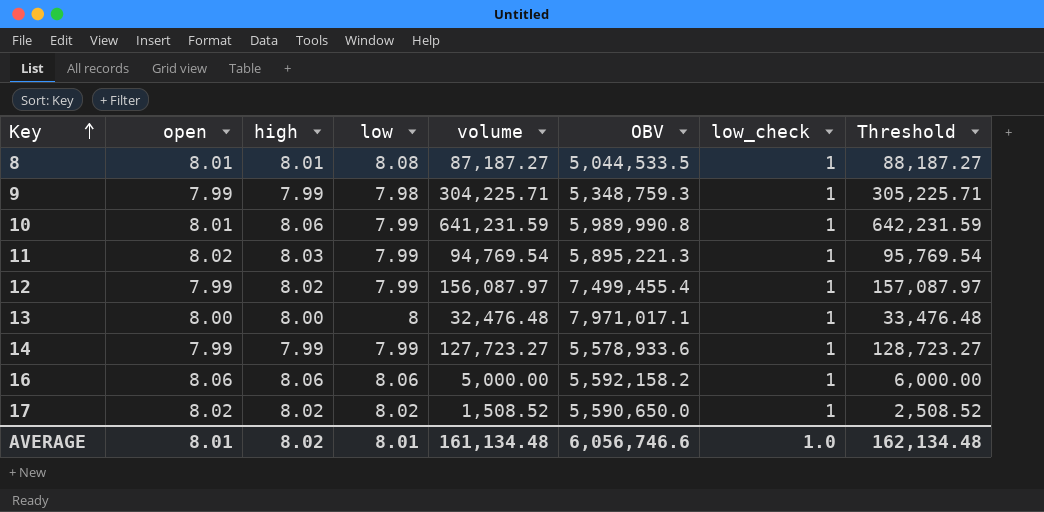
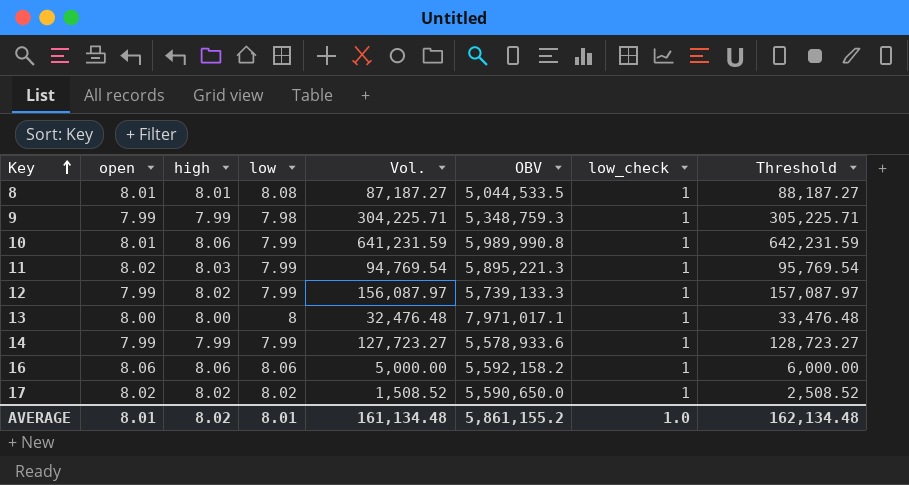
column name: volume -> Vol.
12 | OBV: 7,499,455.4 -> 5,739,133.3
AVERAGE | OBV: 6,056,746.6 -> 5,861,155.2

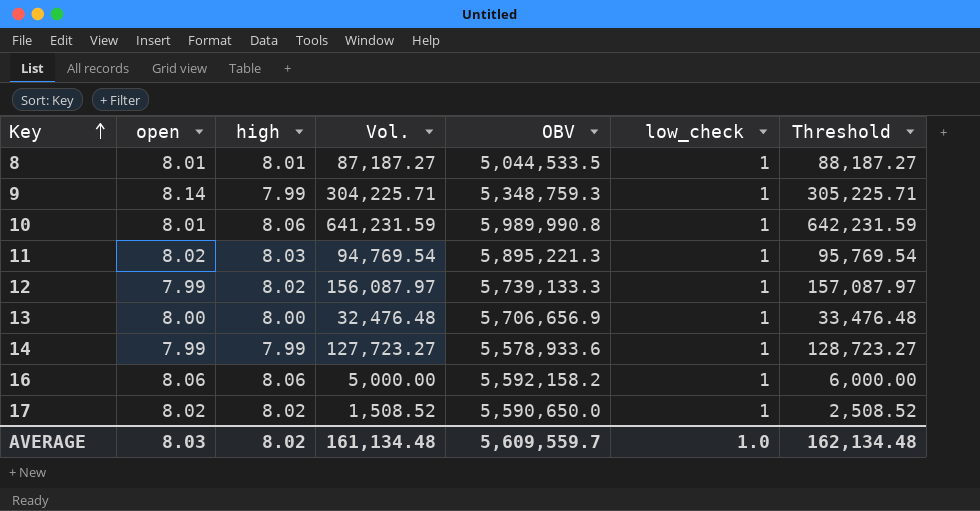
column low | position: 4 -> none
9 | open: 7.99 -> 8.14
13 | OBV: 7,971,017.1 -> 5,706,656.9
AVERAGE | open: 8.01 -> 8.03
AVERAGE | OBV: 5,861,155.2 -> 5,609,559.7

